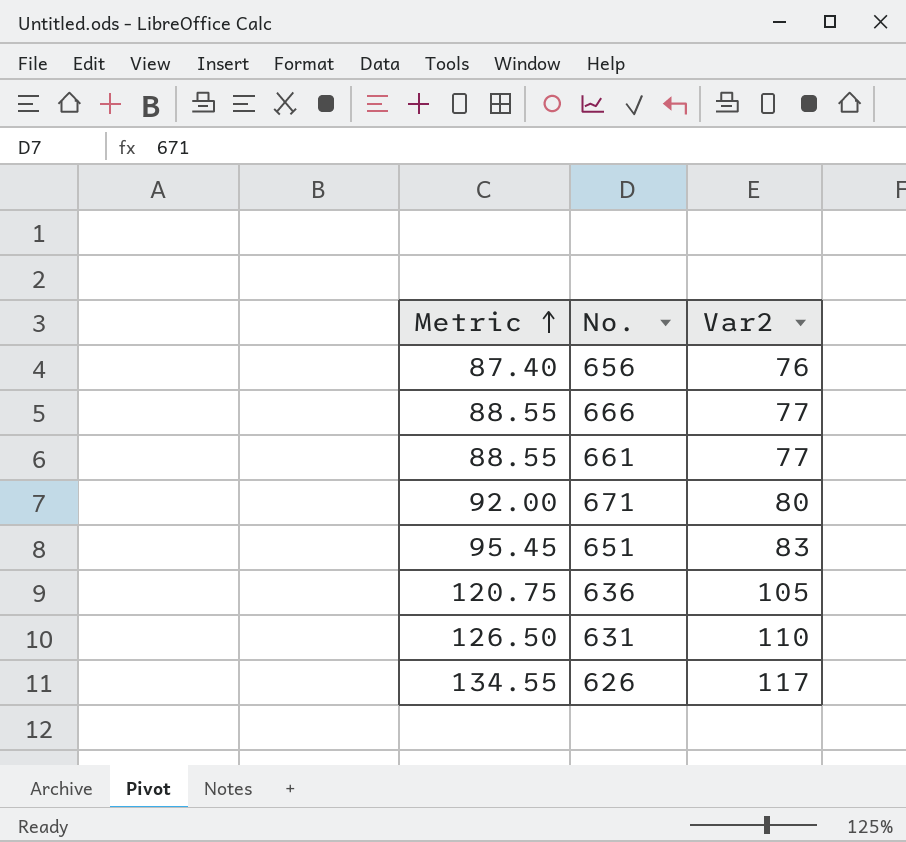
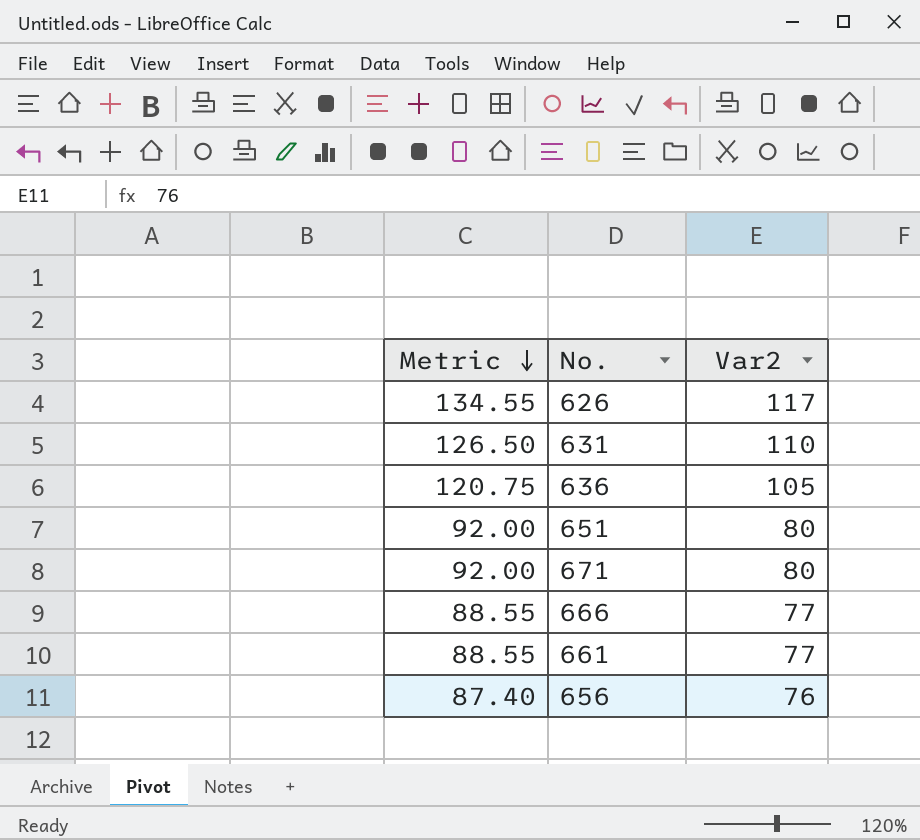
row order: Metric ascending -> Metric descending
651 | Metric: 95.45 -> 92.00
651 | Var2: 83 -> 80

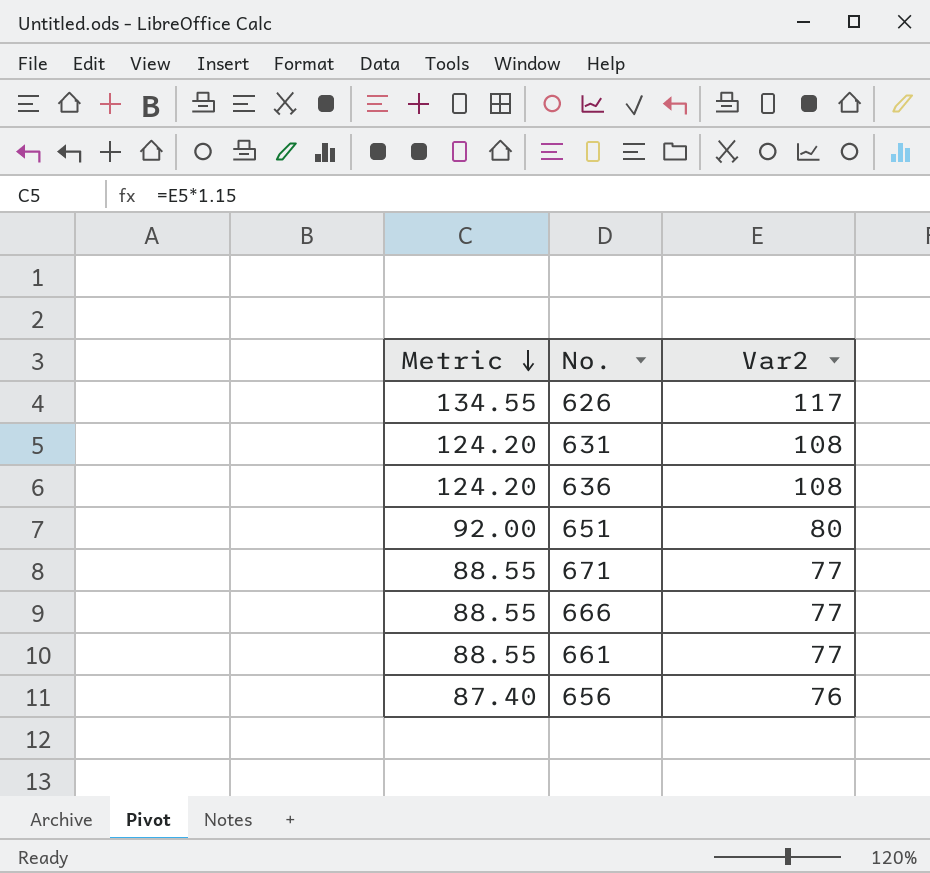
631 | Metric: 126.50 -> 124.20
631 | Var2: 110 -> 108
636 | Metric: 120.75 -> 124.20
636 | Var2: 105 -> 108
671 | Metric: 92.00 -> 88.55
671 | Var2: 80 -> 77

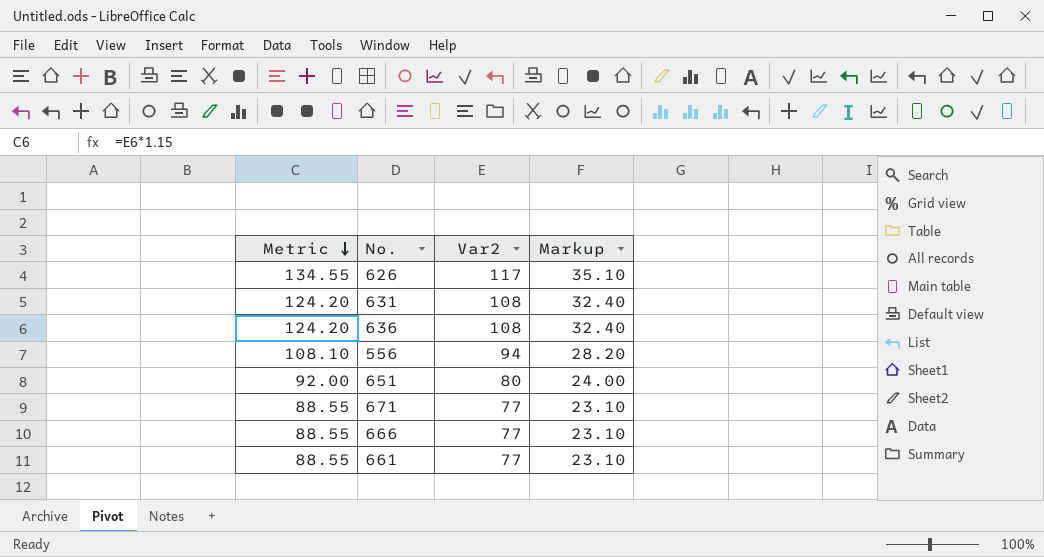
column Markup | formula: none -> [Var2] * 0.3
row 656: 87.40 | 76 -> none
row 556: none -> 108.10 | 94 | 28.20

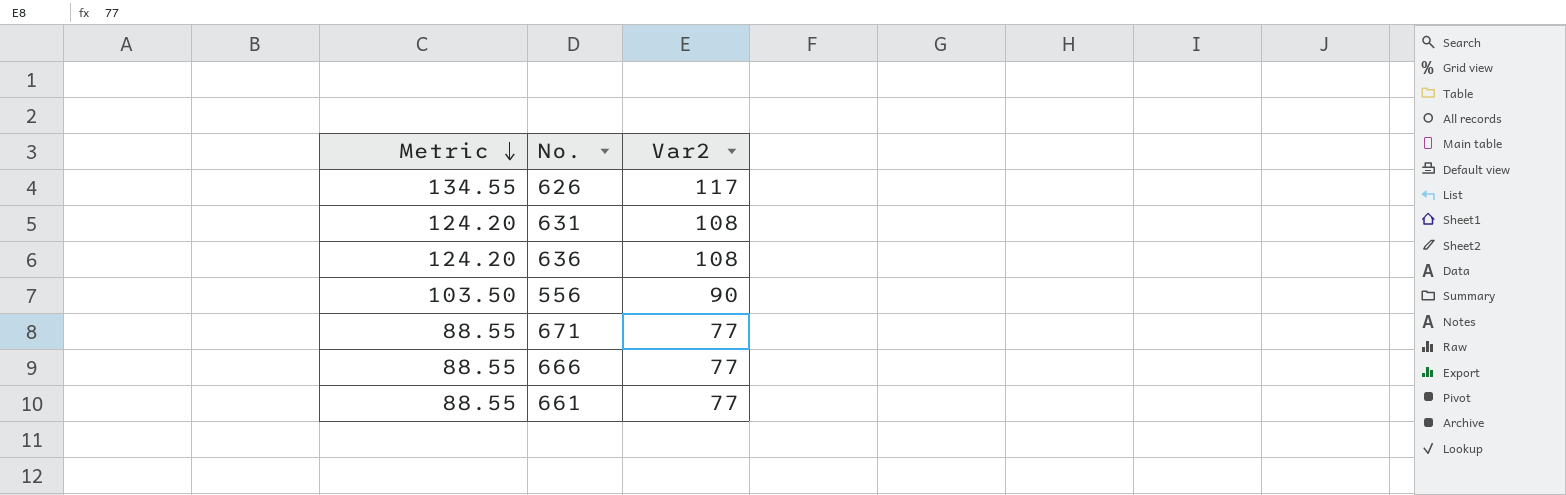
column Markup | formula: [Var2] * 0.3 -> none
row 651: 92.00 | 80 | 24.00 -> none
556 | Metric: 108.10 -> 103.50
556 | Var2: 94 -> 90

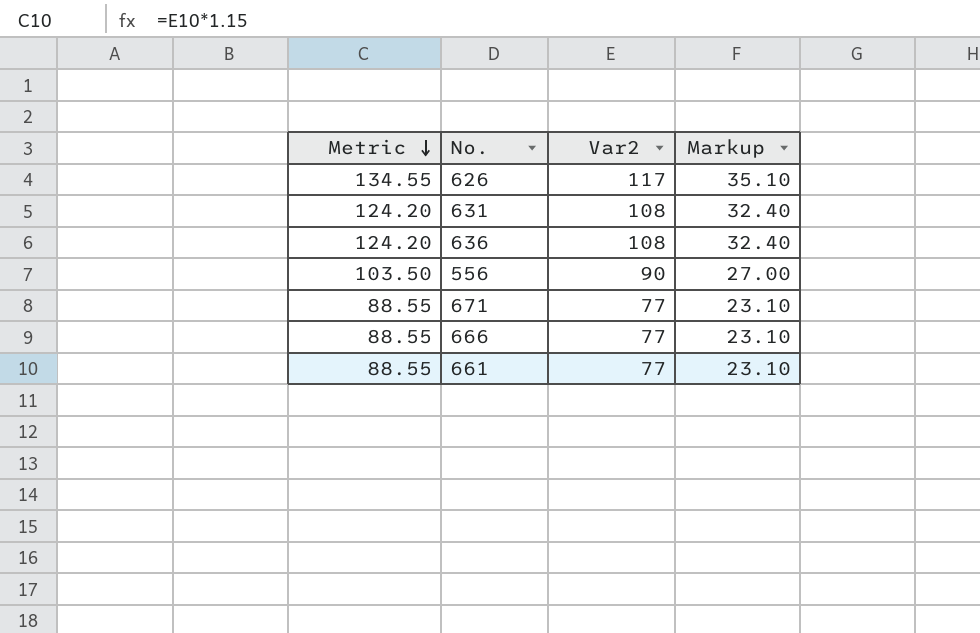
column Markup | formula: none -> [Var2] * 0.3

